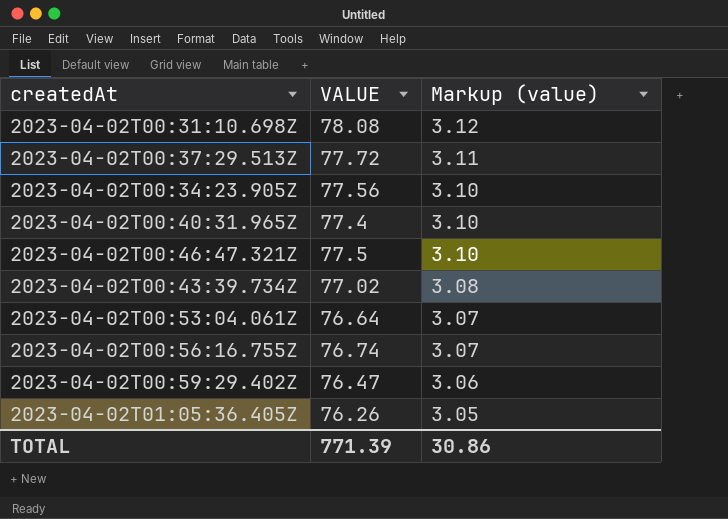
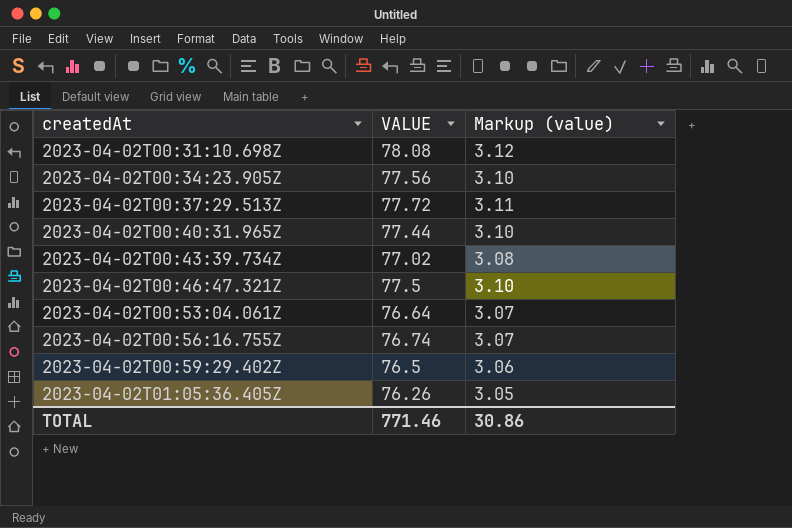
row order: Markup (value) descending -> createdAt ascending
2023-04-02T00:40:31.965Z | VALUE: 77.4 -> 77.44
2023-04-02T00:59:29.402Z | VALUE: 76.47 -> 76.5
TOTAL | VALUE: 771.39 -> 771.46

